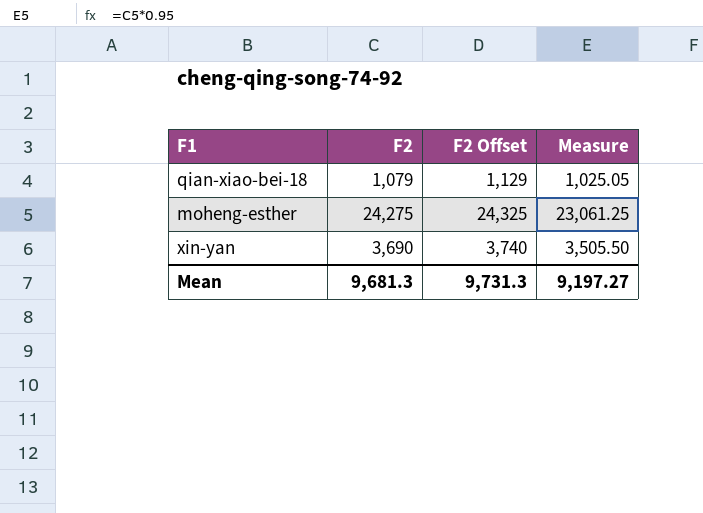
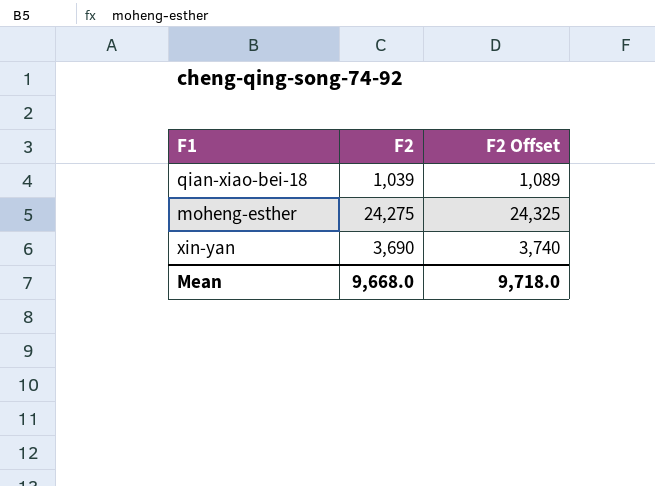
column Measure | formula: [F2] * 0.95 -> none
qian-xiao-bei-18 | F2: 1,079 -> 1,039
qian-xiao-bei-18 | F2 Offset: 1,129 -> 1,089
Mean | F2: 9,681.3 -> 9,668.0
Mean | F2 Offset: 9,731.3 -> 9,718.0

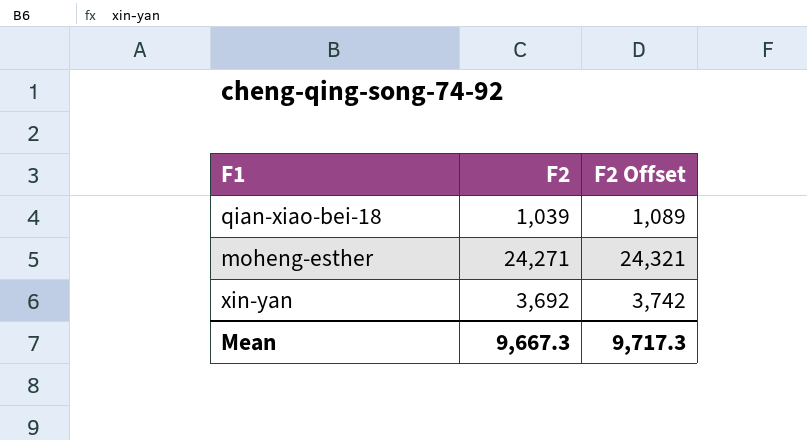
moheng-esther | F2: 24,275 -> 24,271
moheng-esther | F2 Offset: 24,325 -> 24,321
xin-yan | F2: 3,690 -> 3,692
xin-yan | F2 Offset: 3,740 -> 3,742
Mean | F2: 9,668.0 -> 9,667.3
Mean | F2 Offset: 9,718.0 -> 9,717.3

